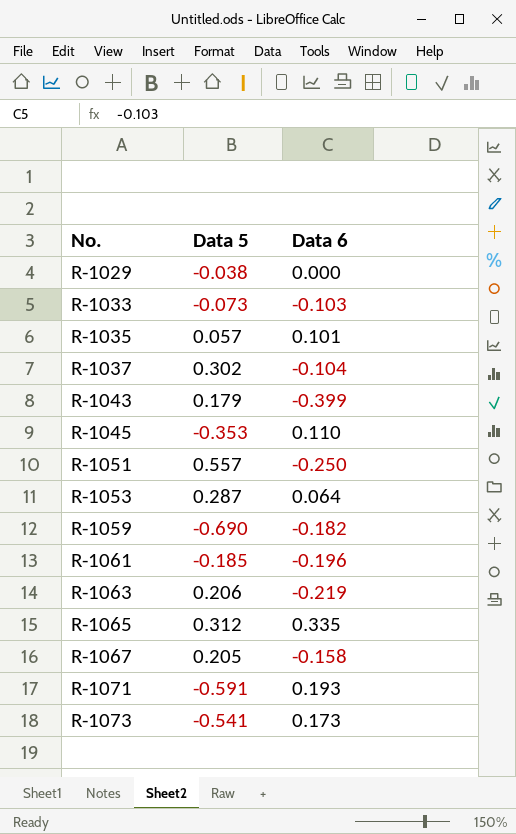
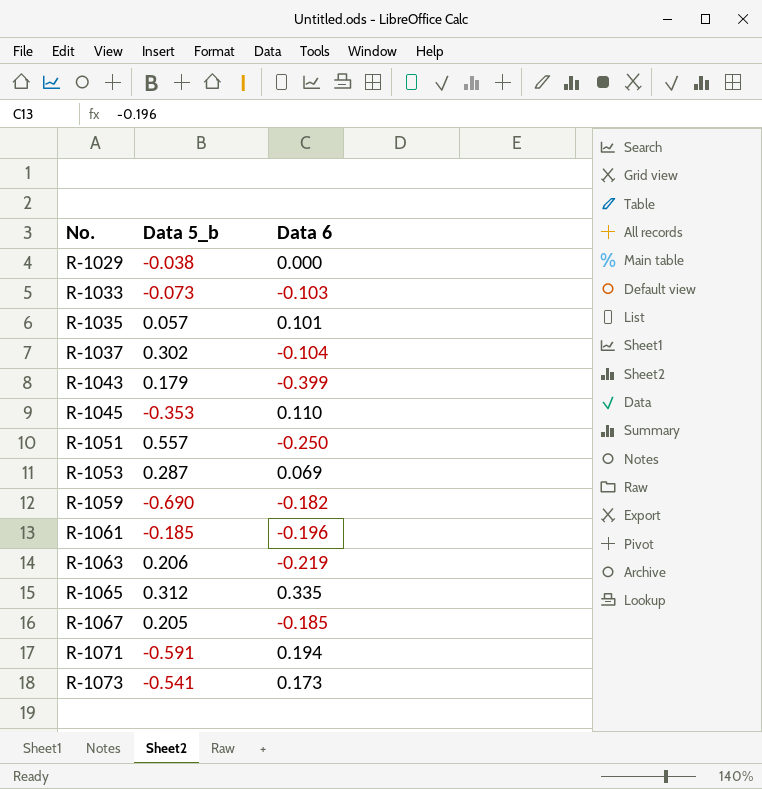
column name: Data 5 -> Data 5_b
R-1053 | Data 6: 0.064 -> 0.069
R-1067 | Data 6: -0.158 -> -0.185
R-1071 | Data 6: 0.193 -> 0.194

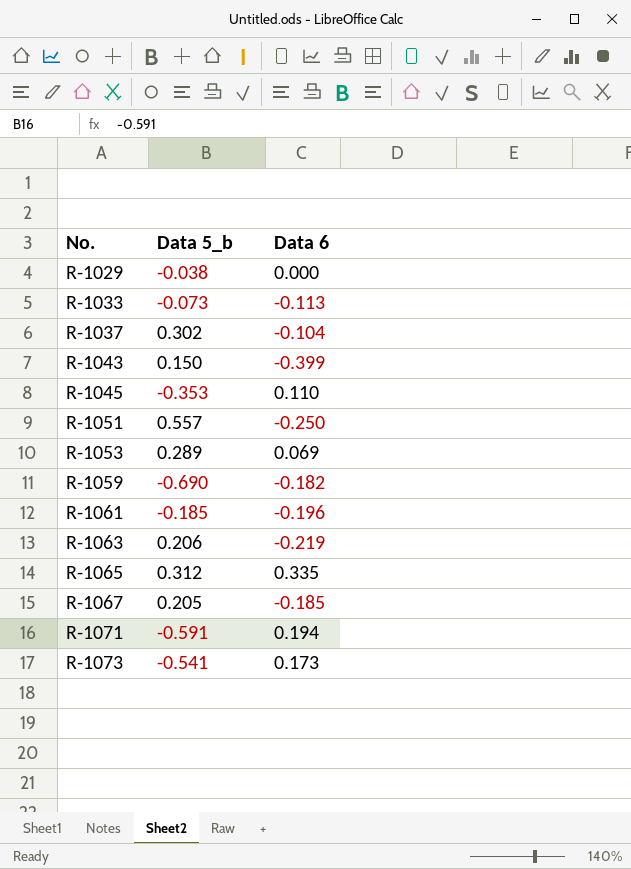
row R-1035: 0.057 | 0.101 -> none
R-1033 | Data 6: -0.103 -> -0.113
R-1043 | Data 5_b: 0.179 -> 0.150
R-1053 | Data 5_b: 0.287 -> 0.289

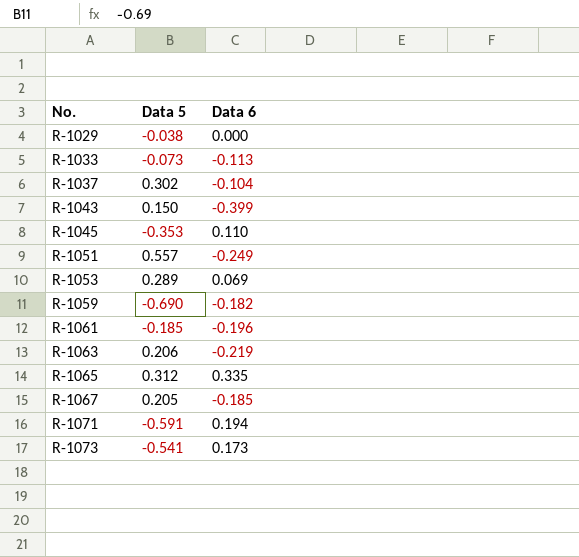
column name: Data 5_b -> Data 5
R-1051 | Data 6: -0.250 -> -0.249

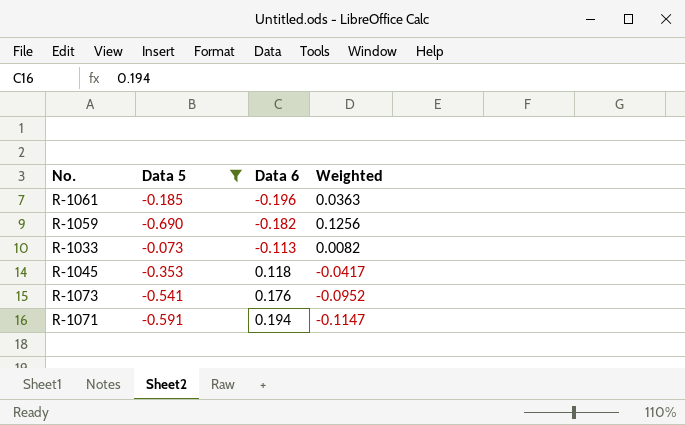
filter: none -> Data 5 <= -0.073
row order: No. ascending -> Data 6 ascending
column Weighted | formula: none -> [Data 5] * [Data 6]
R-1045 | Data 6: 0.110 -> 0.118
R-1073 | Data 6: 0.173 -> 0.176

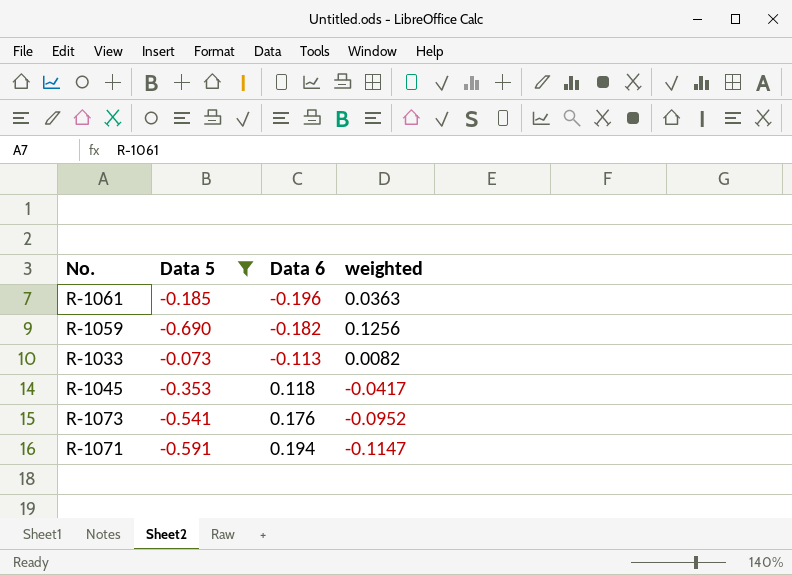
column name: Weighted -> weighted

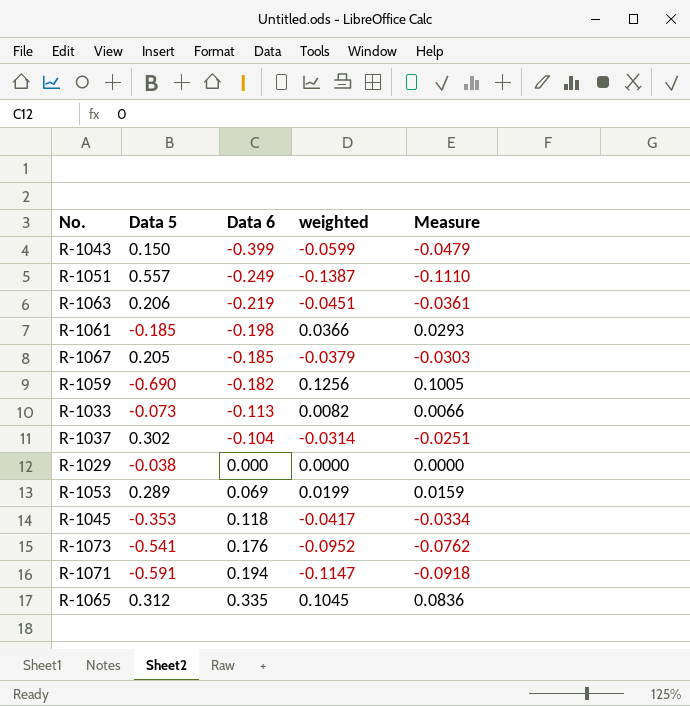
filter: Data 5 <= -0.073 -> none
column Measure | formula: none -> [weighted] * 0.8
R-1061 | Data 6: -0.196 -> -0.198
R-1061 | weighted: 0.0363 -> 0.0366

